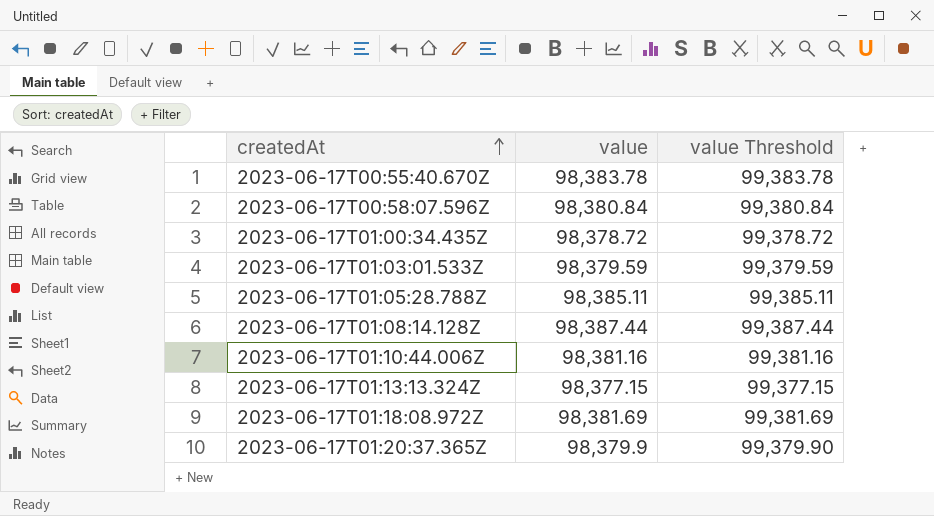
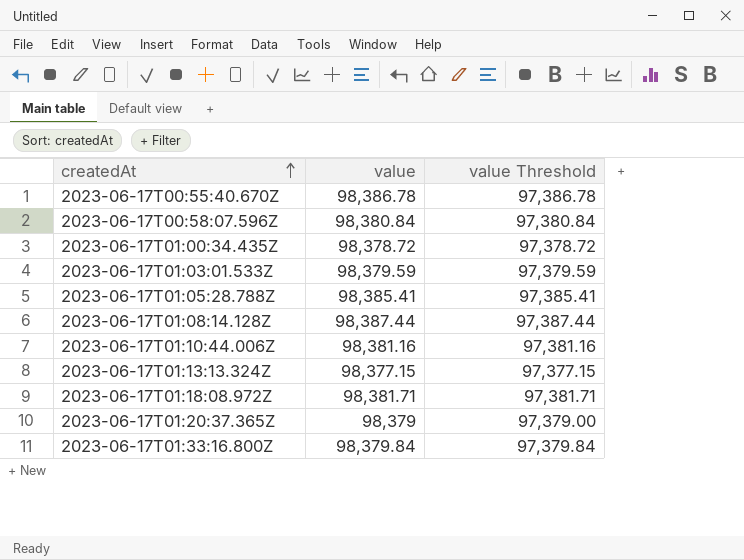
column value Threshold | formula: [value] + 1000 -> [value] - 1000
2023-06-17T00:55:40.670Z | value: 98,383.78 -> 98,386.78
2023-06-17T01:05:28.788Z | value: 98,385.11 -> 98,385.41
2023-06-17T01:18:08.972Z | value: 98,381.69 -> 98,381.71
2023-06-17T01:20:37.365Z | value: 98,379.9 -> 98,379
row 2023-06-17T01:33:16.800Z: none -> 98,379.84 | 97,379.84

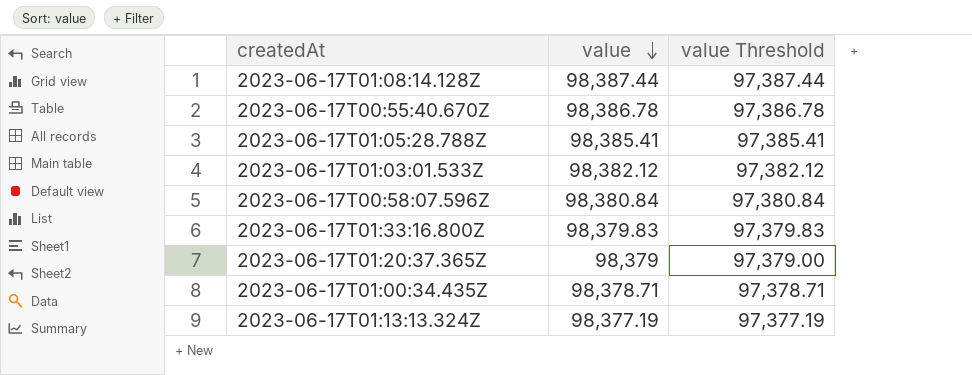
row order: createdAt ascending -> value descending
row 2023-06-17T01:10:44.006Z: 98,381.16 | 97,381.16 -> none
row 2023-06-17T01:18:08.972Z: 98,381.71 | 97,381.71 -> none
2023-06-17T01:03:01.533Z | value: 98,379.59 -> 98,382.12
2023-06-17T01:03:01.533Z | value Threshold: 97,379.59 -> 97,382.12
2023-06-17T01:33:16.800Z | value: 98,379.84 -> 98,379.83
2023-06-17T01:33:16.800Z | value Threshold: 97,379.84 -> 97,379.83
2023-06-17T01:00:34.435Z | value: 98,378.72 -> 98,378.71
2023-06-17T01:00:34.435Z | value Threshold: 97,378.72 -> 97,378.71
2023-06-17T01:13:13.324Z | value: 98,377.15 -> 98,377.19
2023-06-17T01:13:13.324Z | value Threshold: 97,377.15 -> 97,377.19

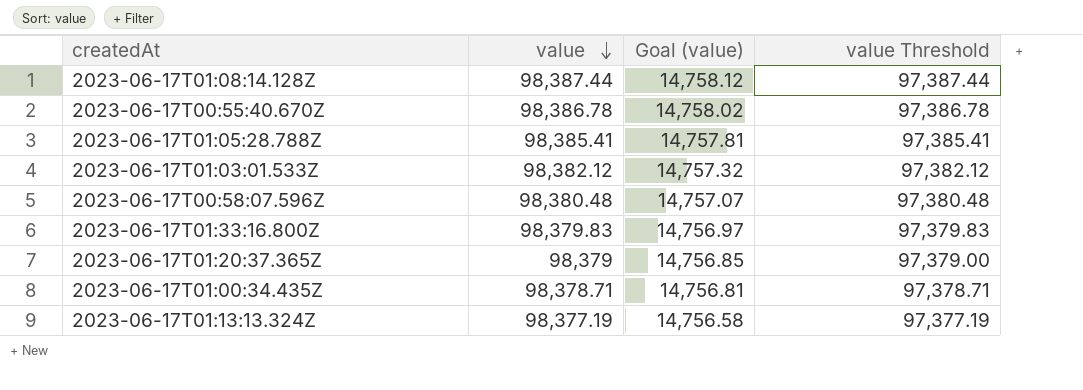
column Goal (value) | formula: none -> [value] * 0.15
2023-06-17T00:58:07.596Z | value: 98,380.84 -> 98,380.48
2023-06-17T00:58:07.596Z | value Threshold: 97,380.84 -> 97,380.48

